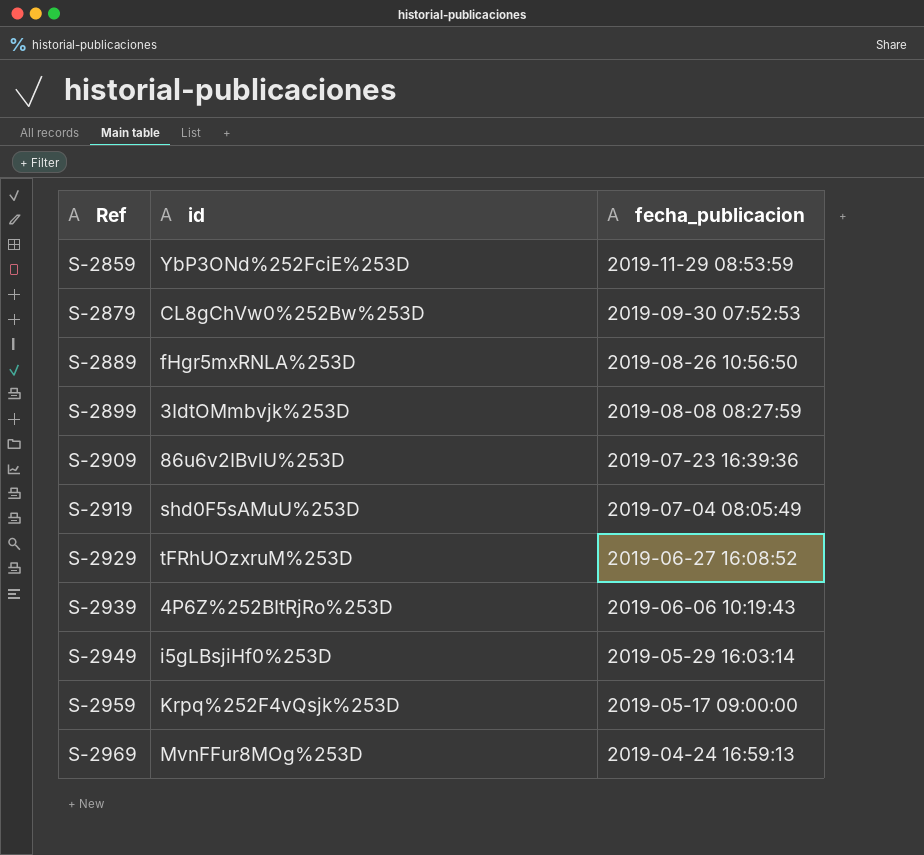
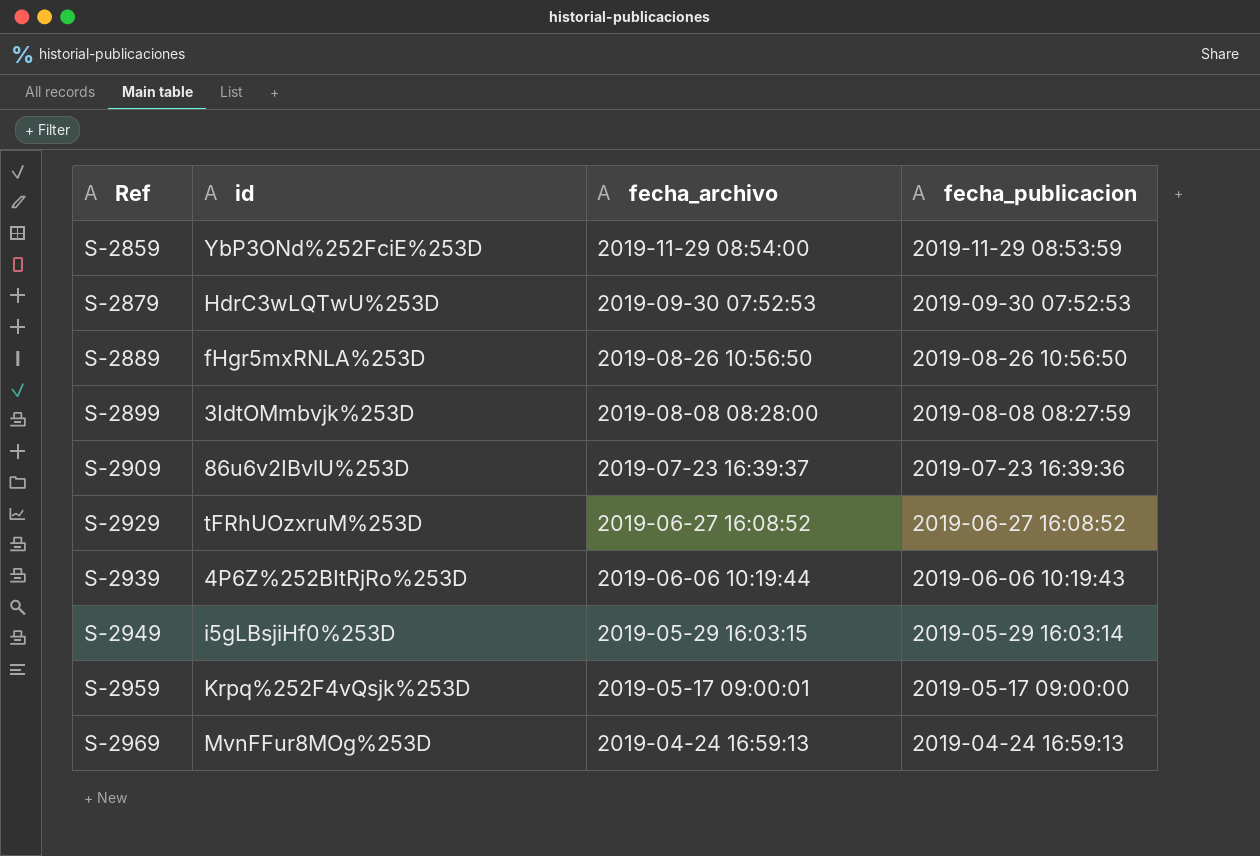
column fecha_archivo | position: none -> 3
row S-2919: shd0F5sAMuU%253D | 2019-07-04 08:05:49 -> none
S-2879 | id: CL8gChVw0%252Bw%253D -> HdrC3wLQTwU%253D

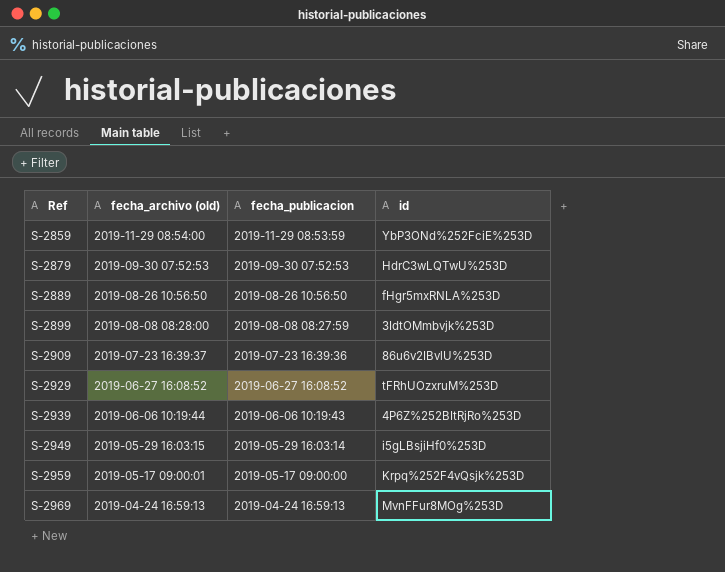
column name: fecha_archivo -> fecha_archivo (old)
column id | position: 2 -> 4

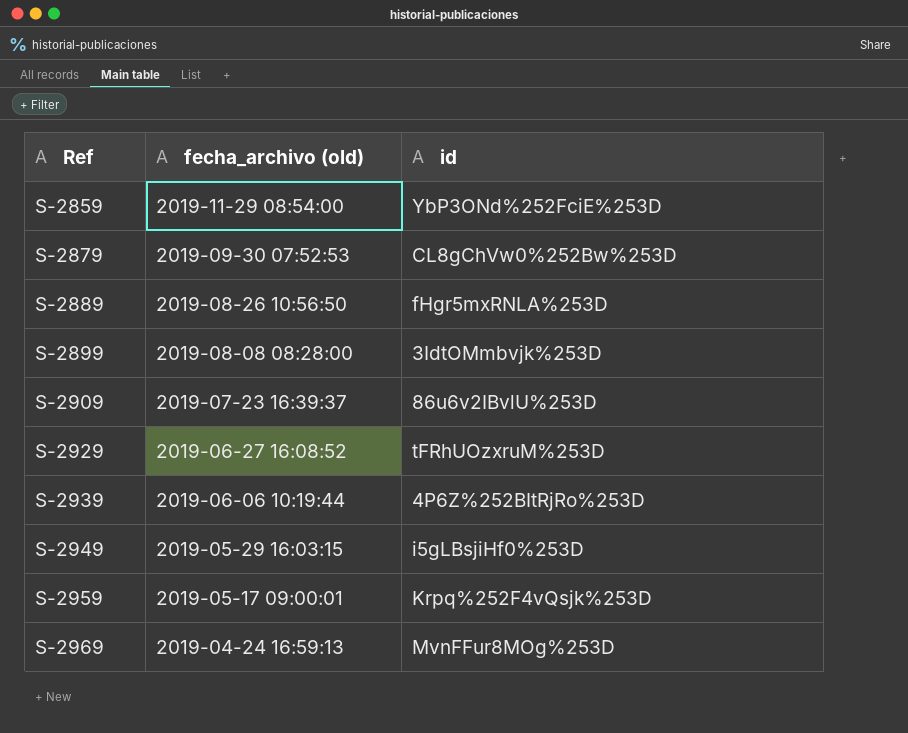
column fecha_publicacion | position: 3 -> none
S-2879 | id: HdrC3wLQTwU%253D -> CL8gChVw0%252Bw%253D

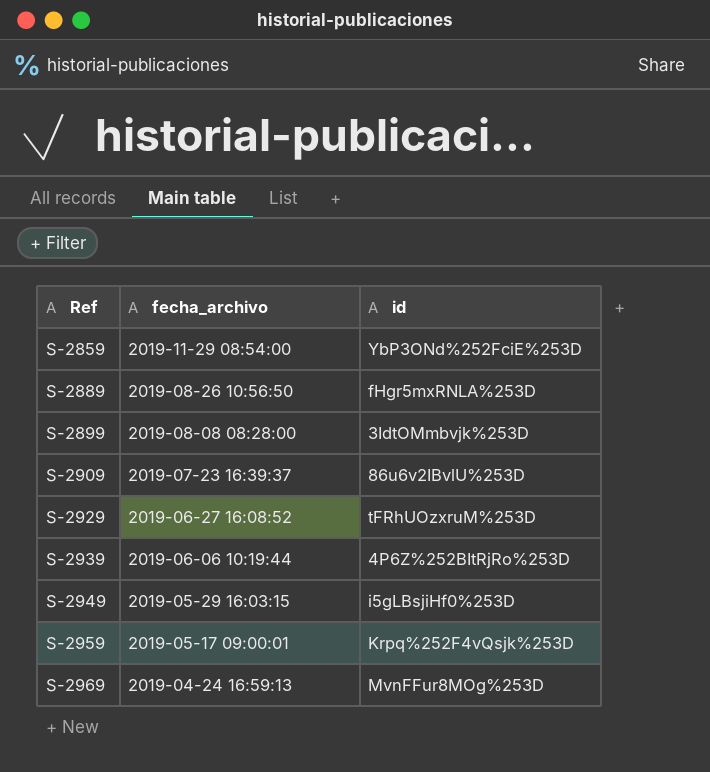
column name: fecha_archivo (old) -> fecha_archivo
row S-2879: 2019-09-30 07:52:53 | CL8gChVw0%252Bw%253D -> none

